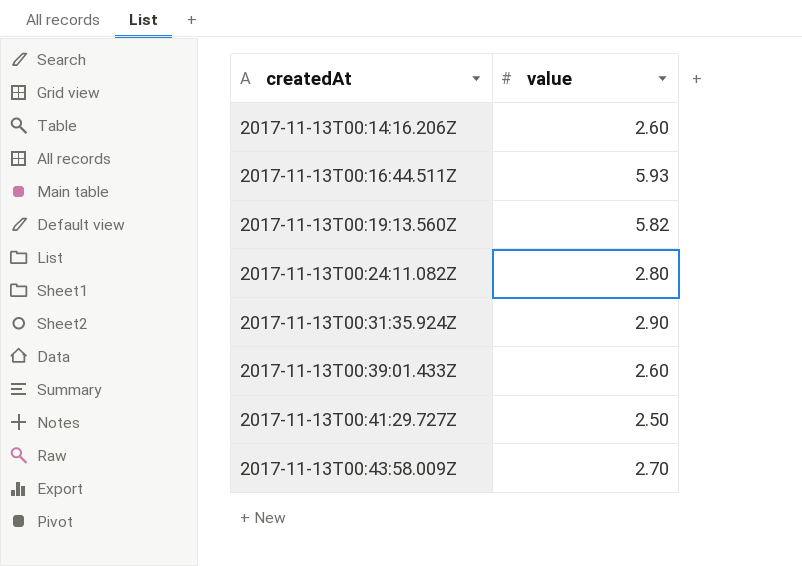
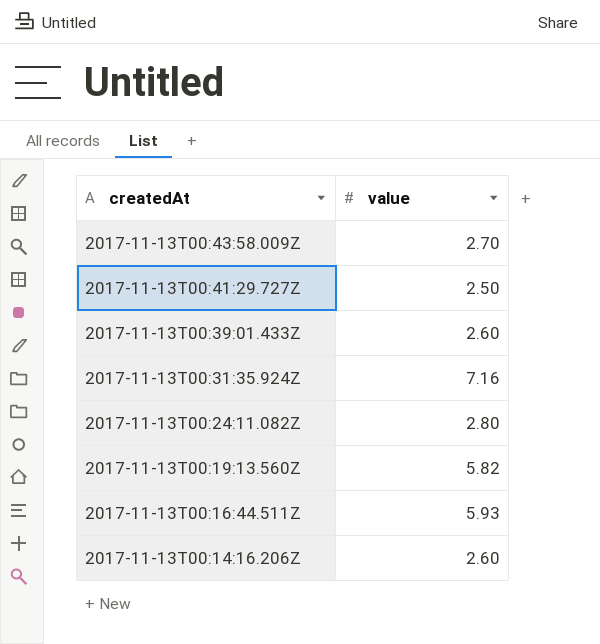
row order: createdAt ascending -> createdAt descending
2017-11-13T00:31:35.924Z | value: 2.90 -> 7.16

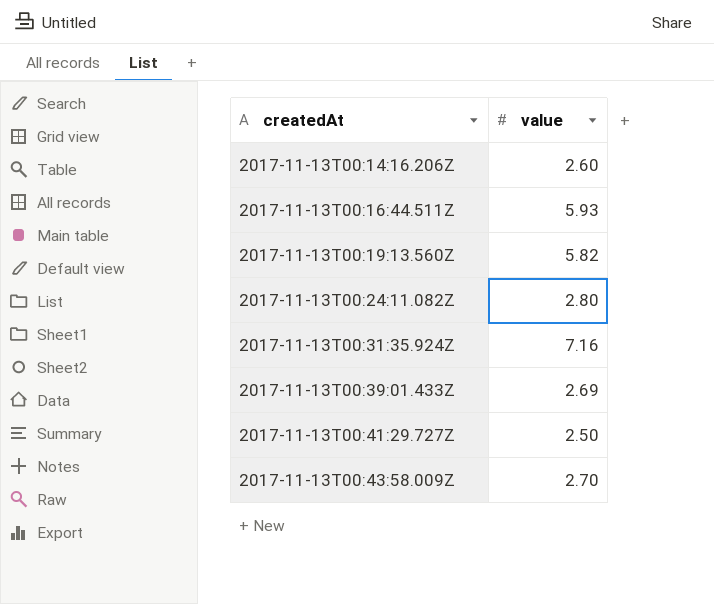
row order: createdAt descending -> createdAt ascending
2017-11-13T00:39:01.433Z | value: 2.60 -> 2.69

